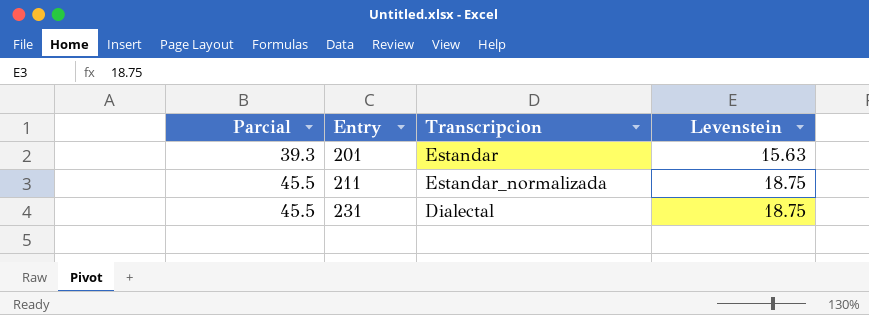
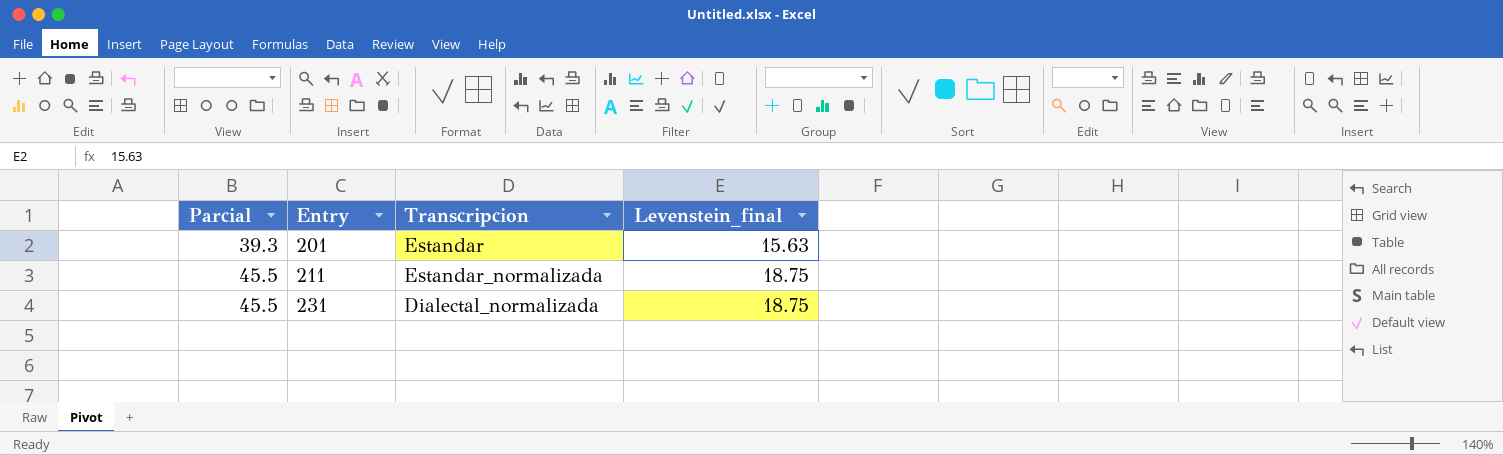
column name: Levenstein -> Levenstein_final
231 | Transcripcion: Dialectal -> Dialectal_normalizada

